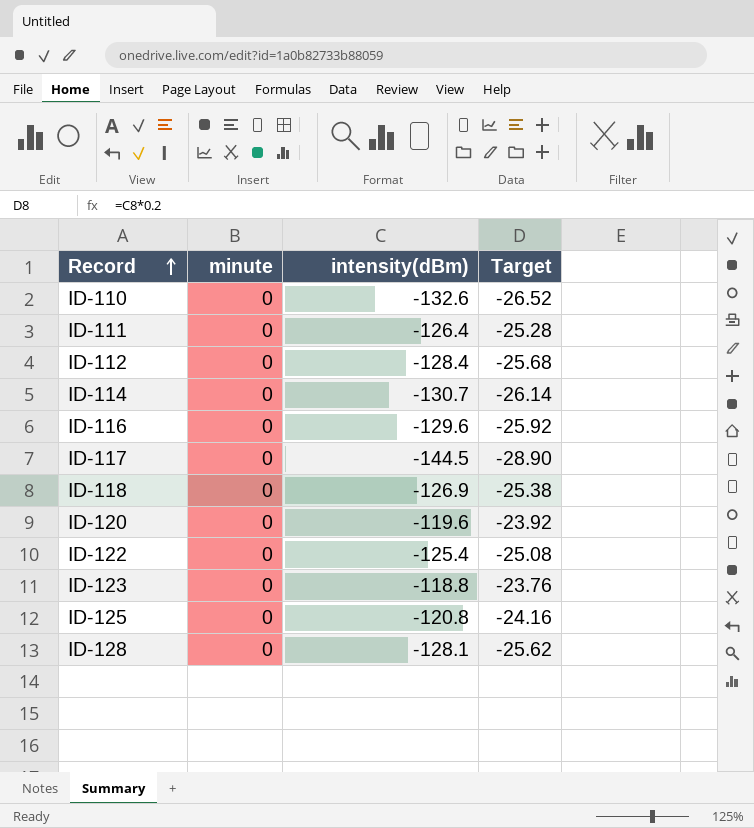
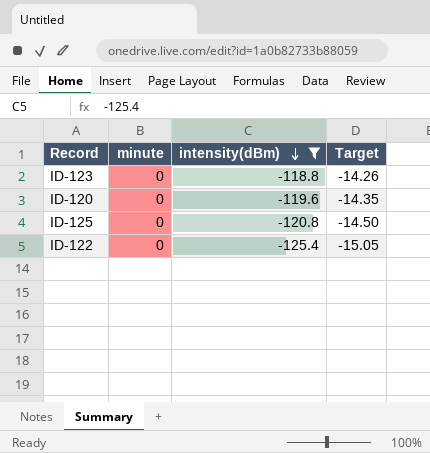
filter: none -> intensity(dBm) >= -125.4
row order: Record ascending -> intensity(dBm) descending
column Target | formula: [intensity(dBm)] * 0.2 -> [intensity(dBm)] * 0.12

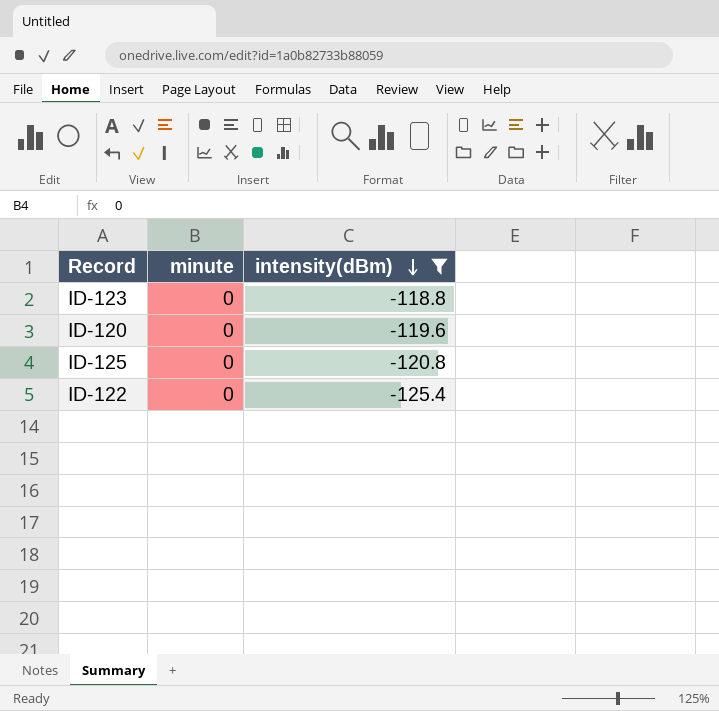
column Target | formula: [intensity(dBm)] * 0.12 -> none

